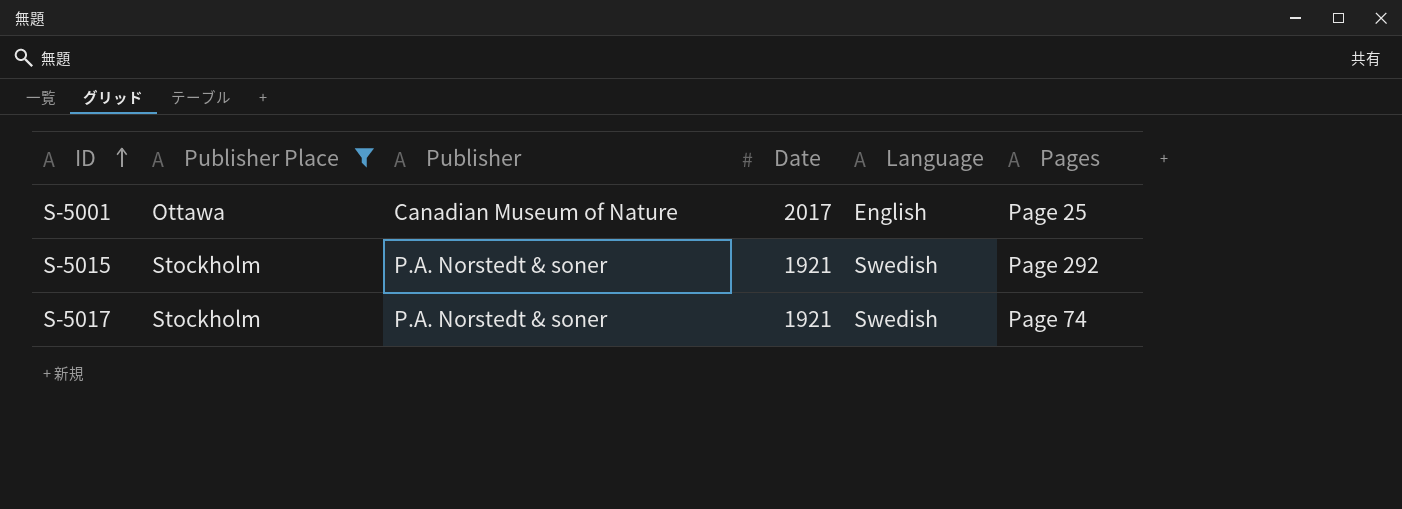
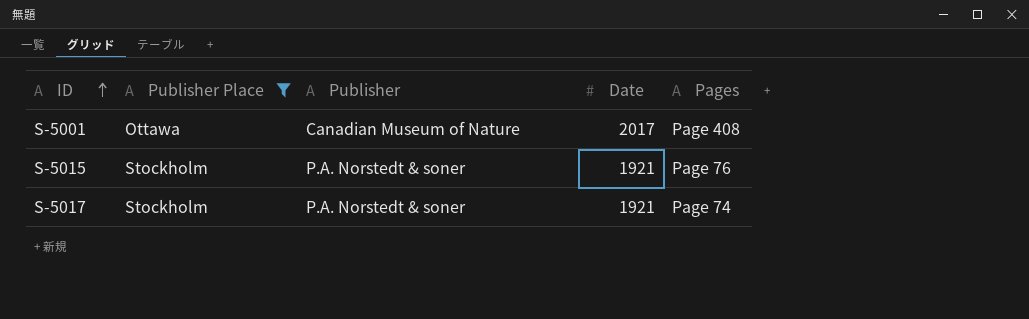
column Language | position: 5 -> none
S-5001 | Pages: Page 25 -> Page 408
S-5015 | Pages: Page 292 -> Page 76

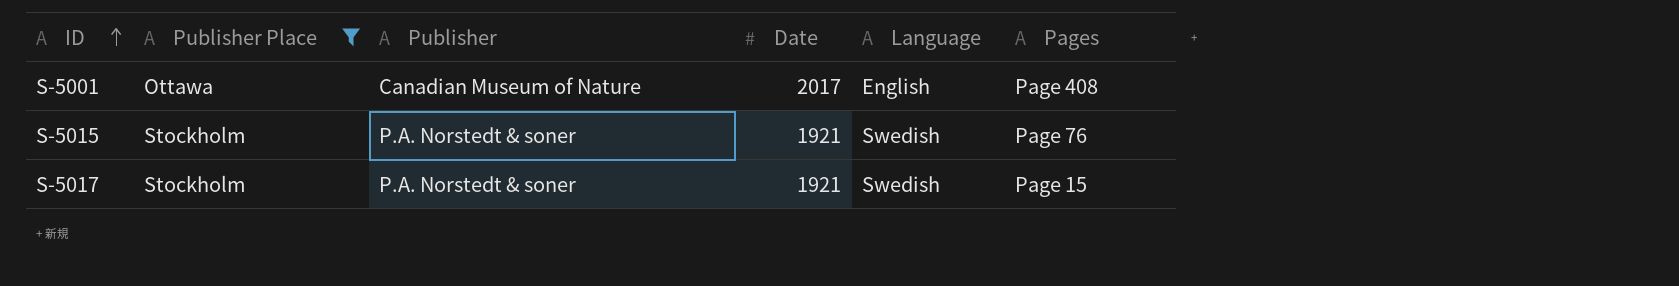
column Language | position: none -> 5
S-5017 | Pages: Page 74 -> Page 15

